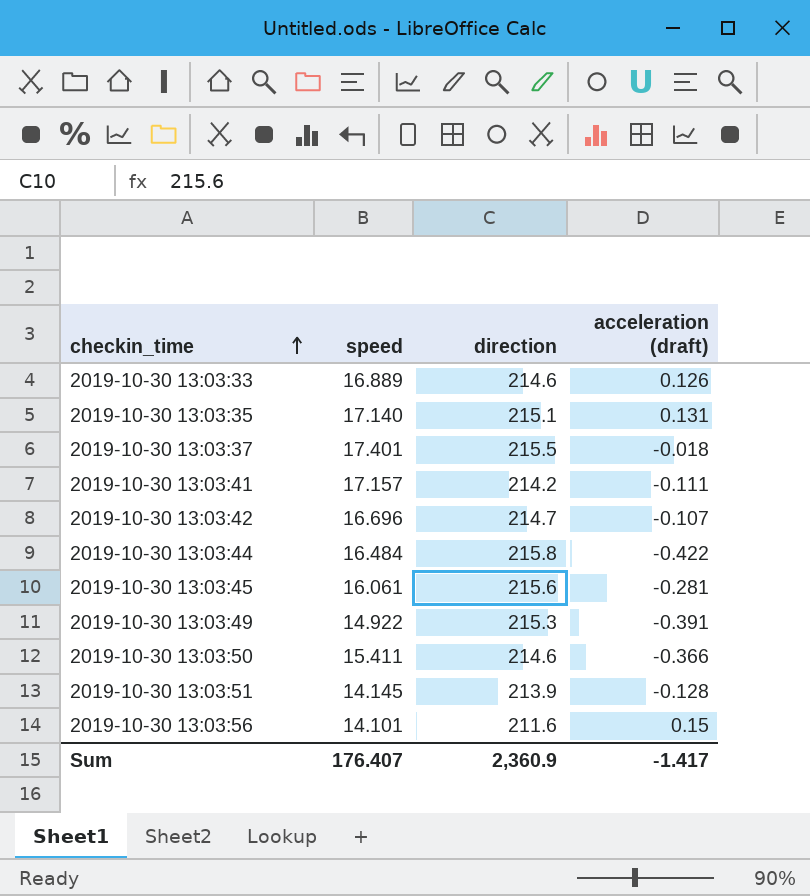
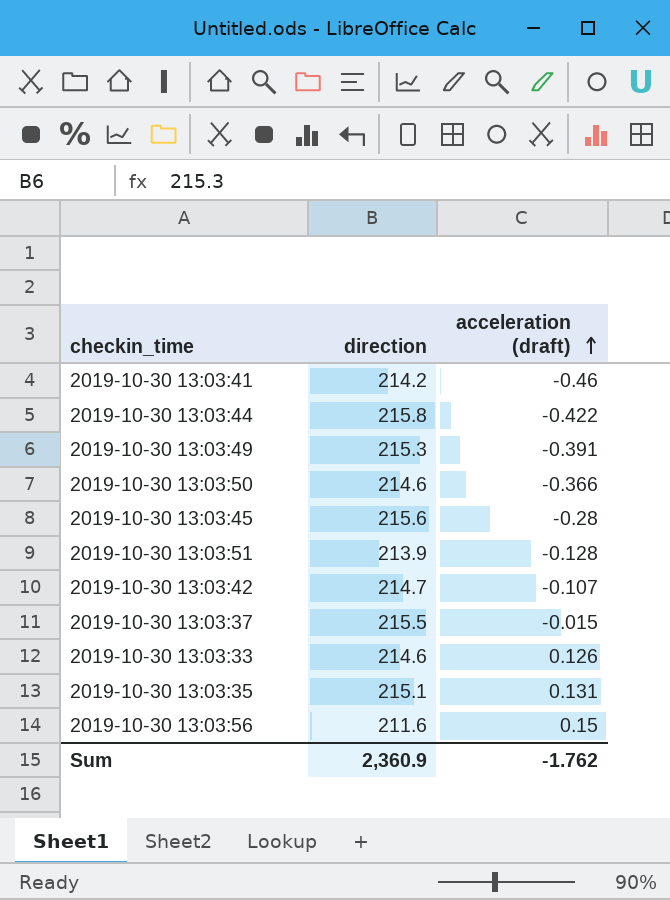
row order: checkin_time ascending -> acceleration (draft) ascending
column speed | position: 2 -> none
2019-10-30 13:03:41 | acceleration (draft): -0.111 -> -0.46
2019-10-30 13:03:45 | acceleration (draft): -0.281 -> -0.28
2019-10-30 13:03:37 | acceleration (draft): -0.018 -> -0.015
Sum | acceleration (draft): -1.417 -> -1.762

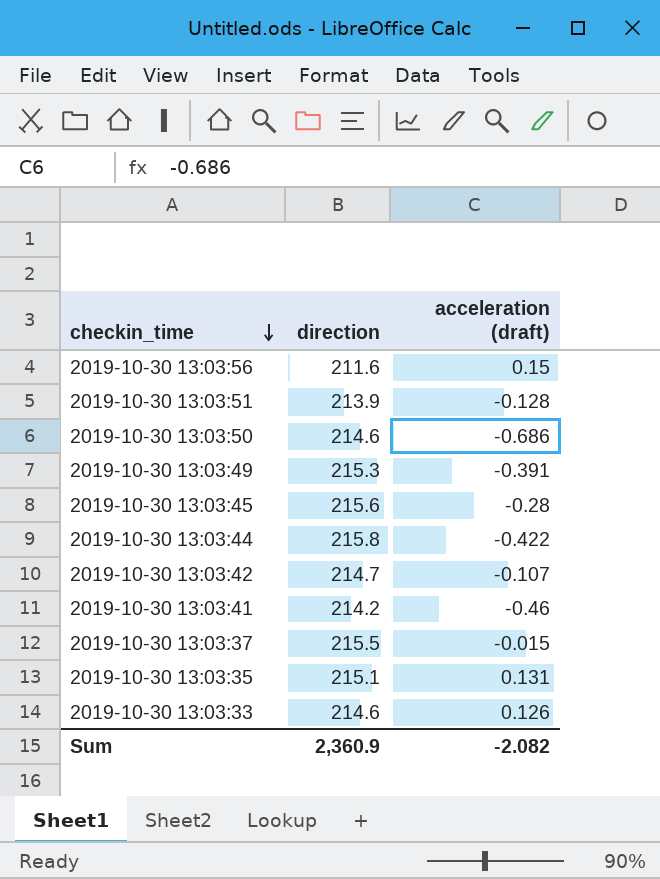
row order: acceleration (draft) ascending -> checkin_time descending
2019-10-30 13:03:50 | acceleration (draft): -0.366 -> -0.686
Sum | acceleration (draft): -1.762 -> -2.082

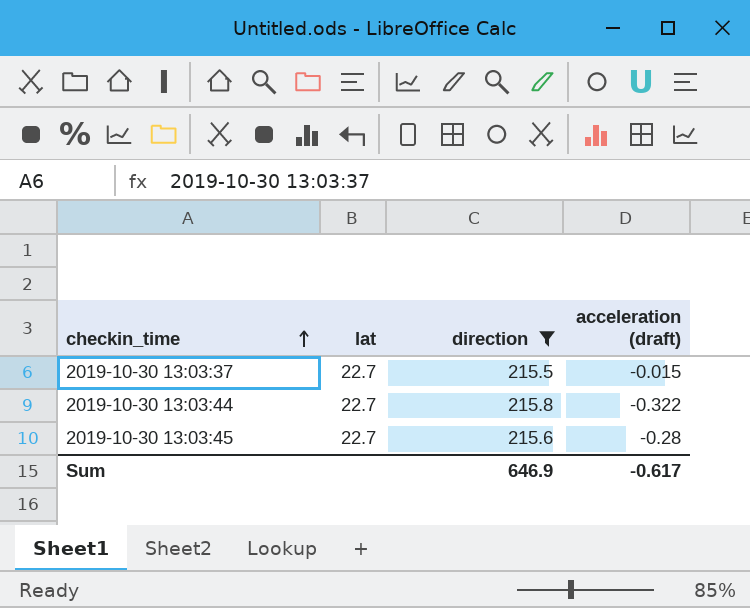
filter: none -> direction >= 215.5
row order: checkin_time descending -> checkin_time ascending
column lat | position: none -> 2
2019-10-30 13:03:44 | acceleration (draft): -0.422 -> -0.322
Sum | direction: 2,360.9 -> 646.9
Sum | acceleration (draft): -2.082 -> -0.617

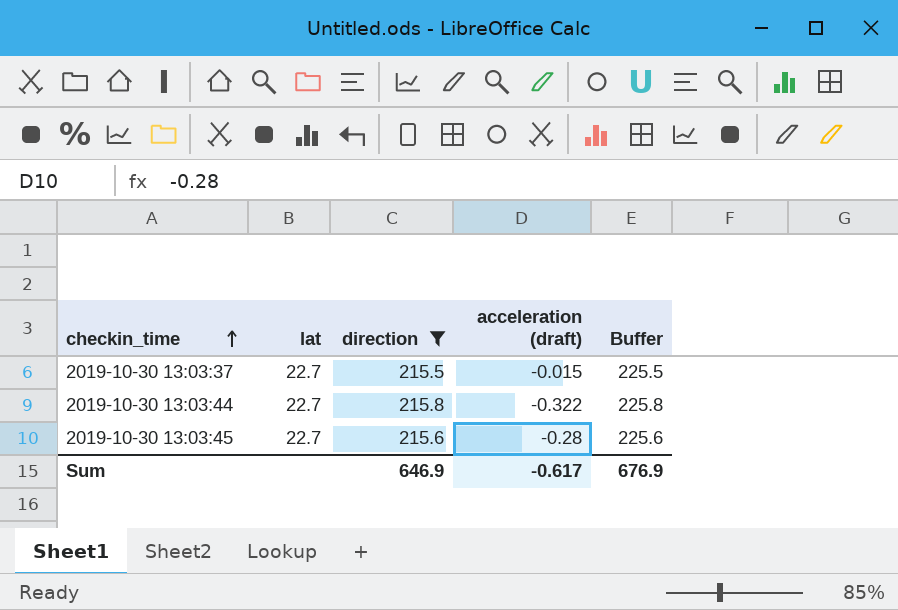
column Buffer | formula: none -> [direction] + 10

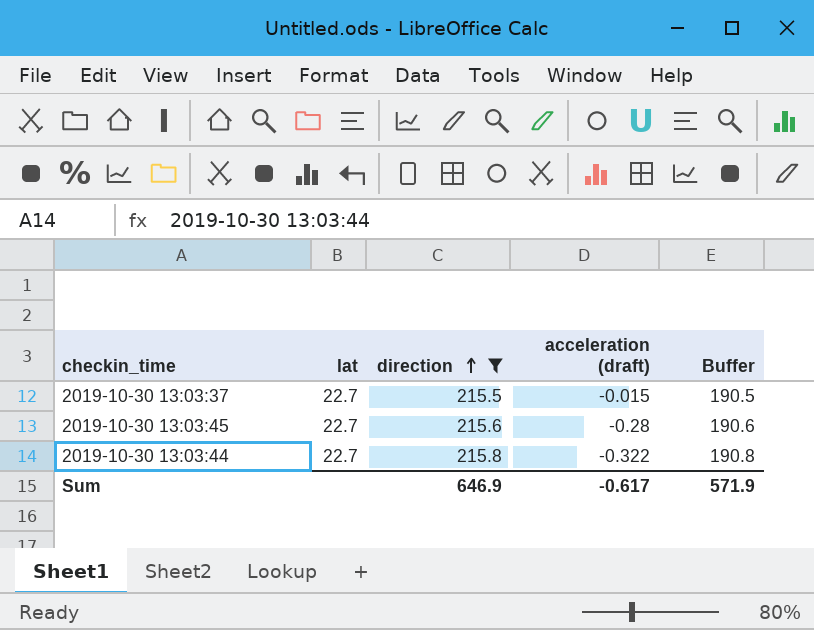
row order: checkin_time ascending -> direction ascending
column Buffer | formula: [direction] + 10 -> [direction] - 25
Sum | Buffer: 676.9 -> 571.9

